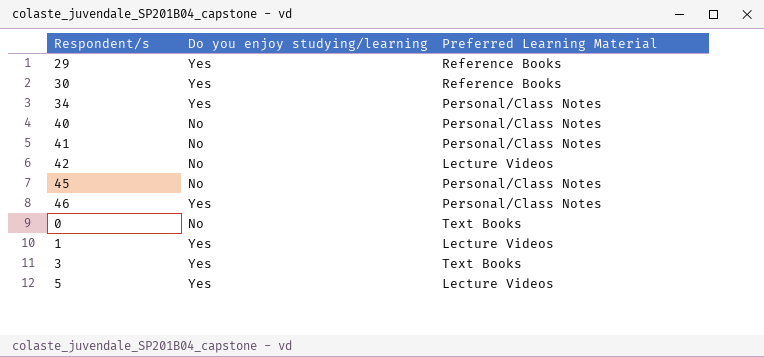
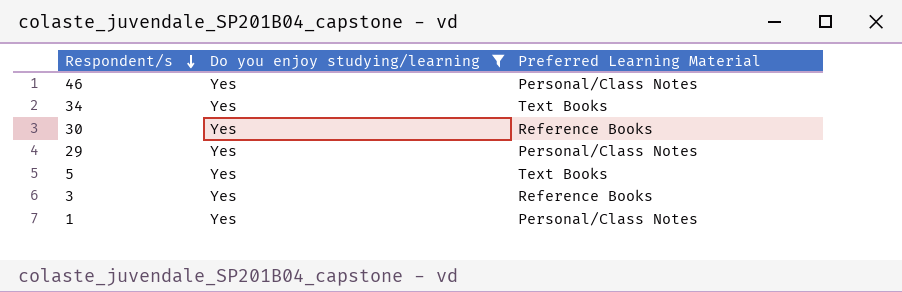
filter: none -> Do you enjoy studying/learning = Yes
row order: none -> Respondent/s descending
34 | Preferred Learning Material: Personal/Class Notes -> Text Books
29 | Preferred Learning Material: Reference Books -> Personal/Class Notes
5 | Preferred Learning Material: Lecture Videos -> Text Books
3 | Preferred Learning Material: Text Books -> Reference Books
1 | Preferred Learning Material: Lecture Videos -> Personal/Class Notes

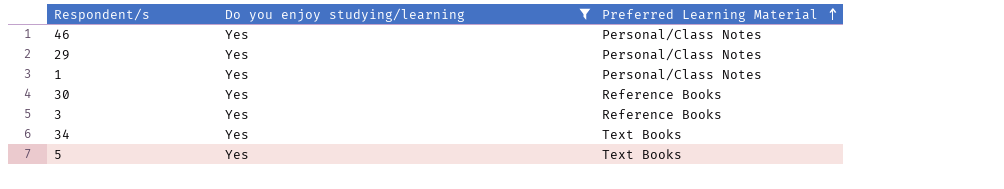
row order: Respondent/s descending -> Preferred Learning Material ascending

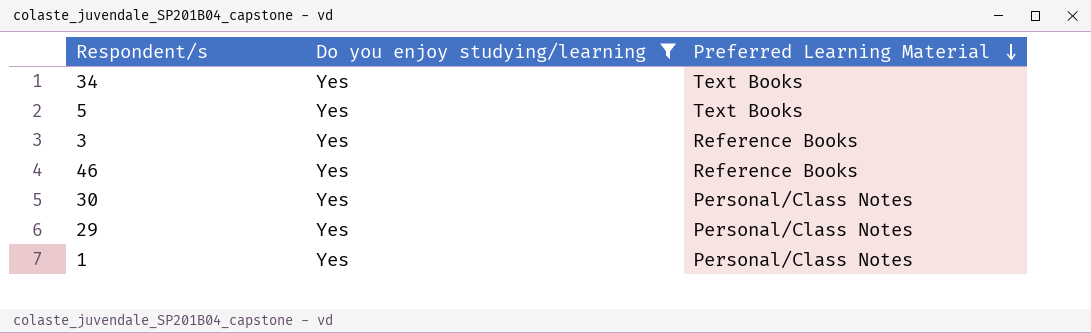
row order: Preferred Learning Material ascending -> Preferred Learning Material descending
46 | Preferred Learning Material: Personal/Class Notes -> Reference Books
30 | Preferred Learning Material: Reference Books -> Personal/Class Notes

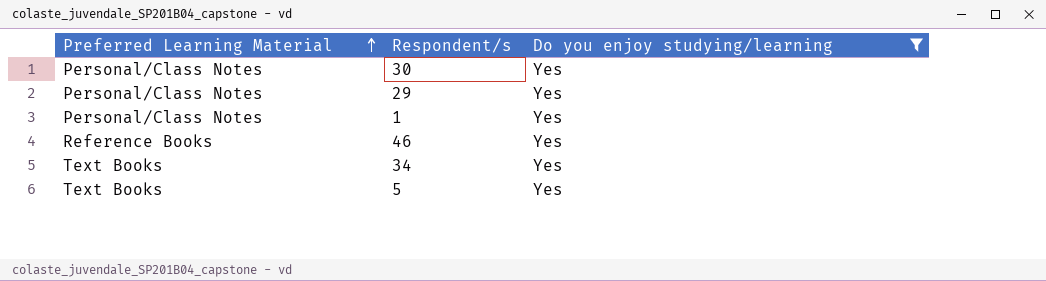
row order: Preferred Learning Material descending -> Preferred Learning Material ascending
column Preferred Learning Material | position: 3 -> 1
row 3: Yes | Reference Books -> none

